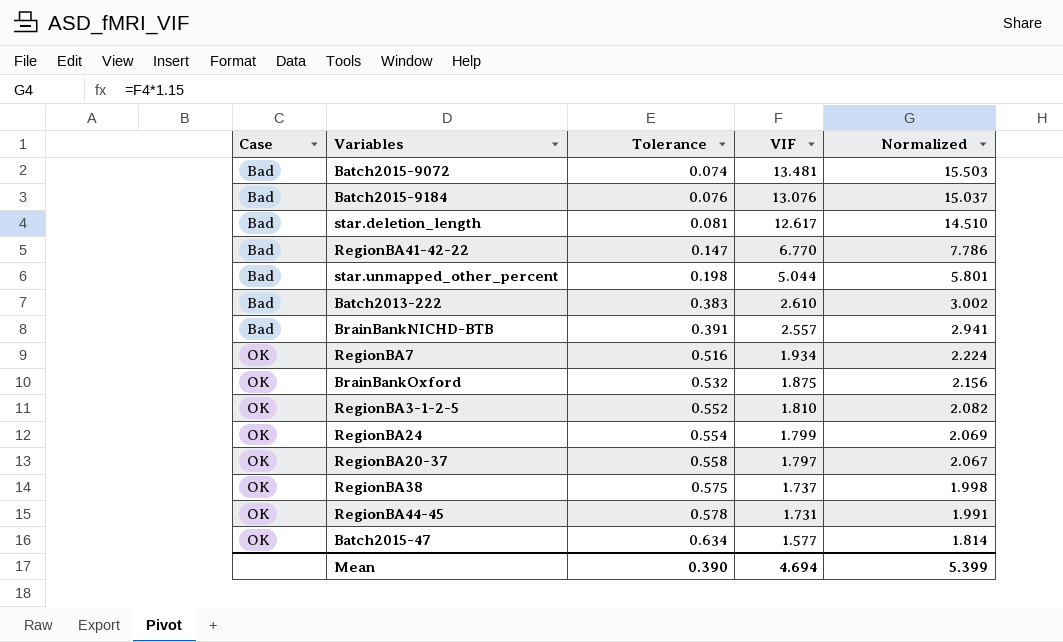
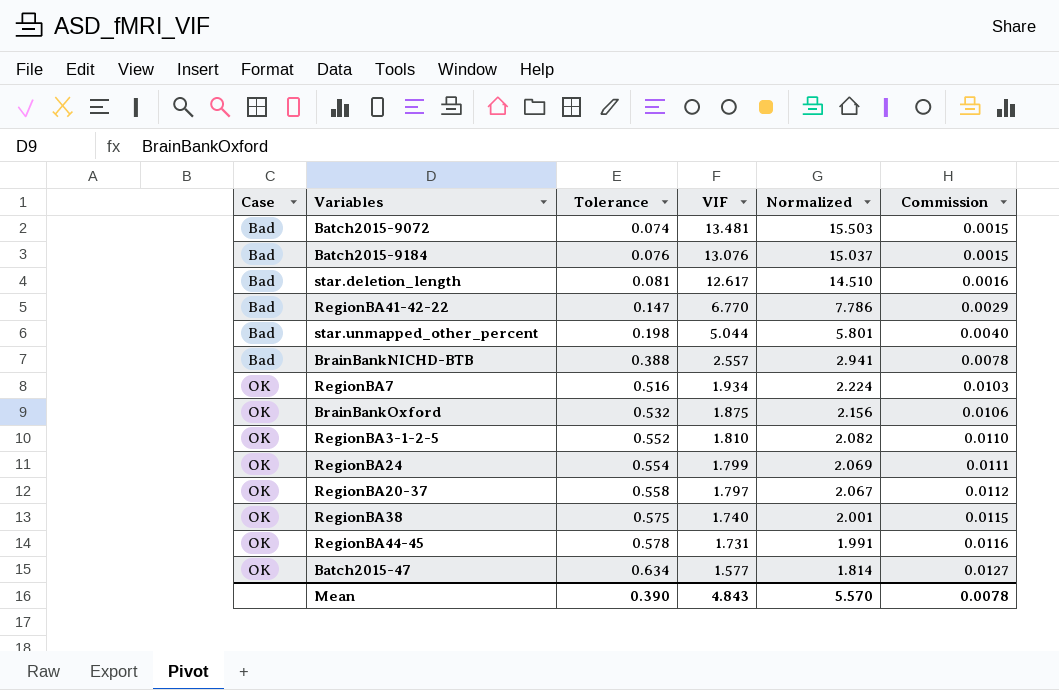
column Commission | formula: none -> [Tolerance] * 0.02
row Batch2013-222: Bad | 0.383 | 2.610 | 3.002 -> none
BrainBankNICHD-BTB | Tolerance: 0.391 -> 0.388
RegionBA38 | VIF: 1.737 -> 1.740
RegionBA38 | Normalized: 1.998 -> 2.001
Mean | VIF: 4.694 -> 4.843
Mean | Normalized: 5.399 -> 5.570

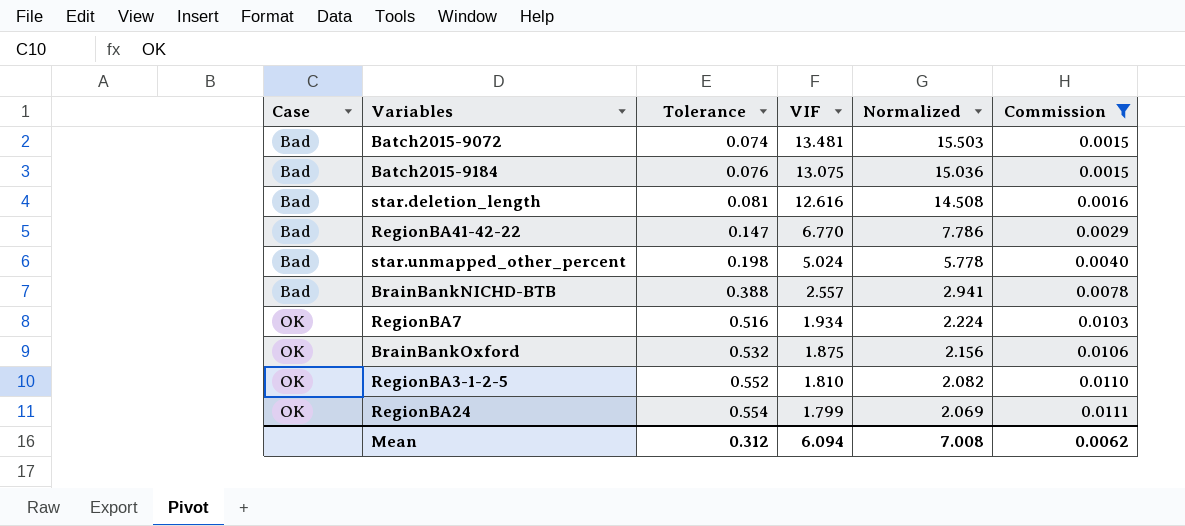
filter: none -> Commission <= 0.0111
Batch2015-9184 | VIF: 13.076 -> 13.075
Batch2015-9184 | Normalized: 15.037 -> 15.036
star.deletion_length | VIF: 12.617 -> 12.616
star.deletion_length | Normalized: 14.510 -> 14.508
star.unmapped_other_percent | VIF: 5.044 -> 5.024
star.unmapped_other_percent | Normalized: 5.801 -> 5.778
Mean | Tolerance: 0.390 -> 0.312
Mean | VIF: 4.843 -> 6.094
Mean | Normalized: 5.570 -> 7.008
Mean | Commission: 0.0078 -> 0.0062

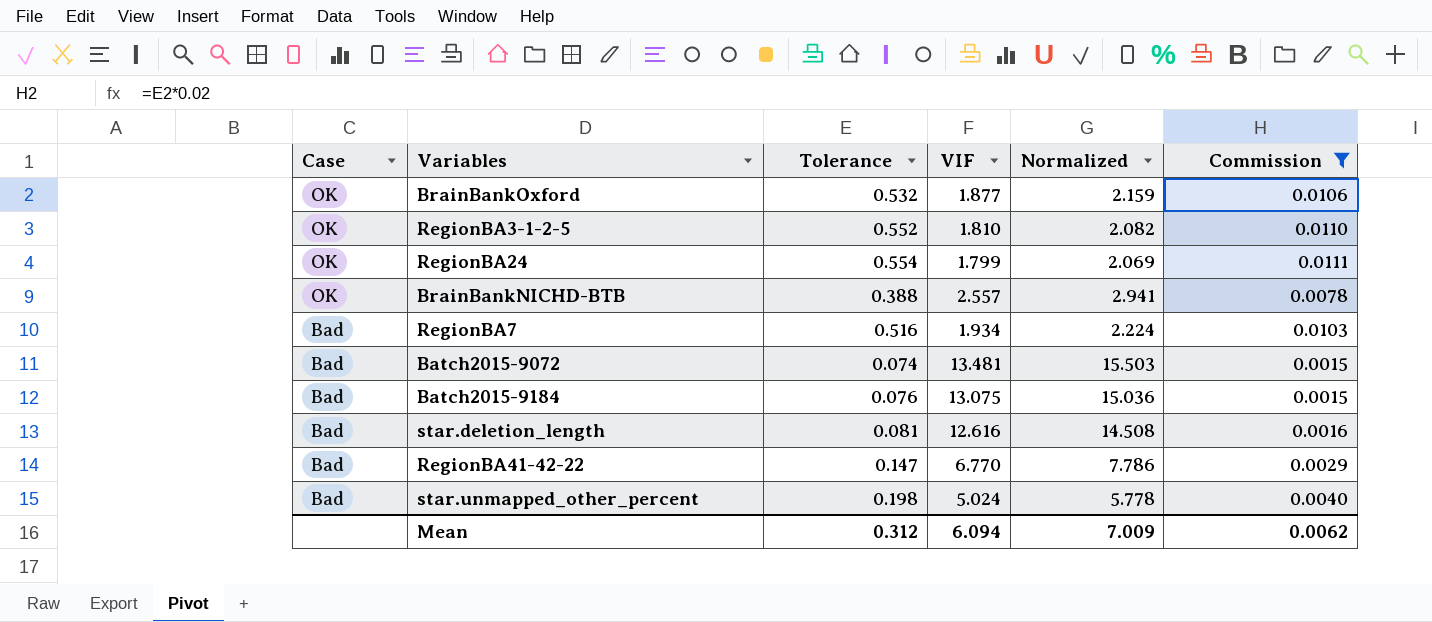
row order: Case ascending -> Case descending
BrainBankOxford | VIF: 1.875 -> 1.877
BrainBankOxford | Normalized: 2.156 -> 2.159
BrainBankNICHD-BTB | Case: Bad -> OK
RegionBA7 | Case: OK -> Bad
Mean | Normalized: 7.008 -> 7.009

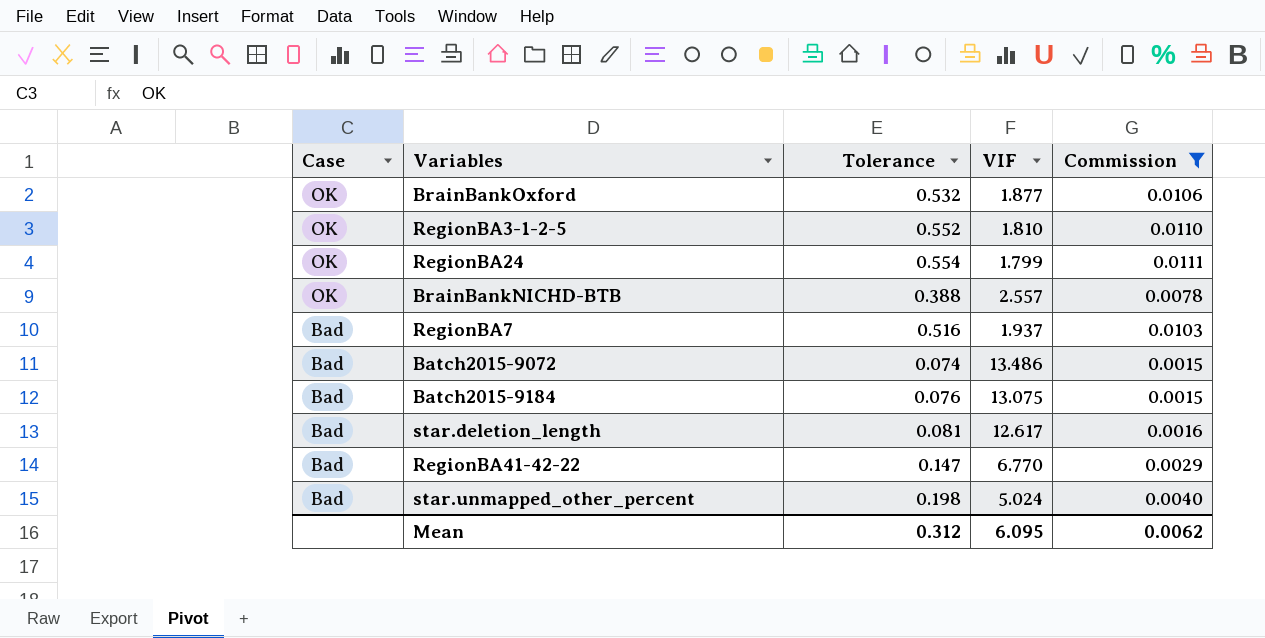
column Normalized | formula: [VIF] * 1.15 -> none
RegionBA7 | VIF: 1.934 -> 1.937
Batch2015-9072 | VIF: 13.481 -> 13.486
star.deletion_length | VIF: 12.616 -> 12.617
Mean | VIF: 6.094 -> 6.095

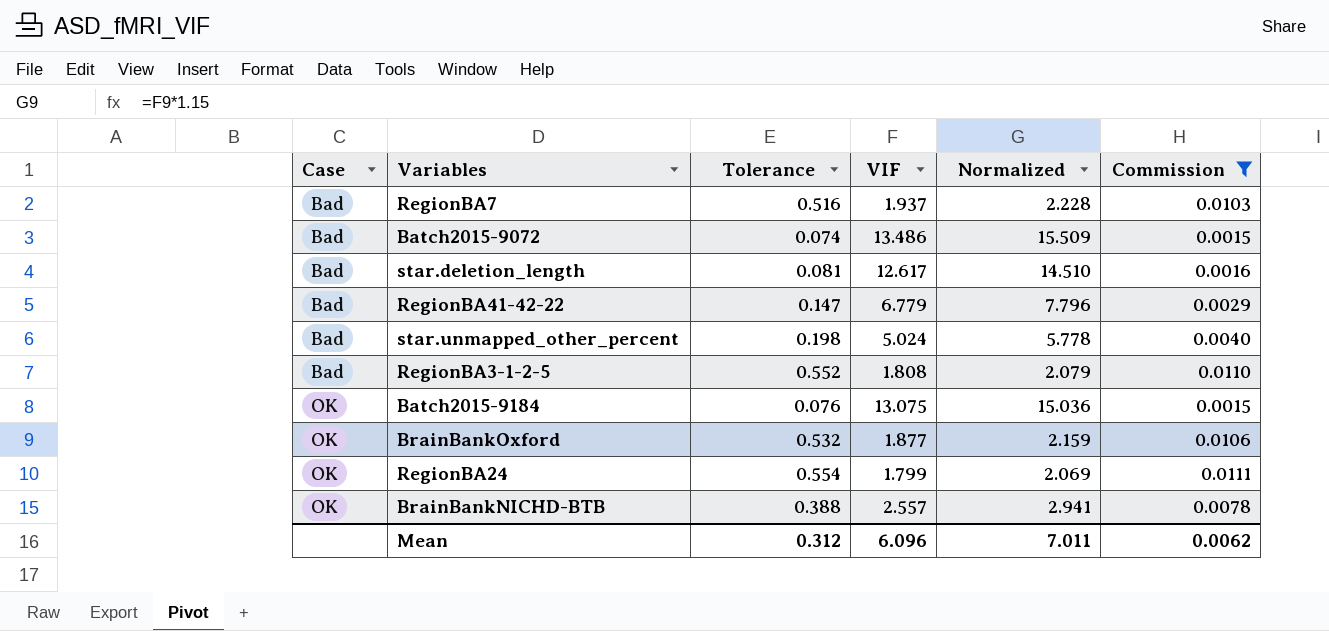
row order: Case descending -> Case ascending
column Normalized | formula: none -> [VIF] * 1.15
RegionBA41-42-22 | VIF: 6.770 -> 6.779
RegionBA3-1-2-5 | Case: OK -> Bad
RegionBA3-1-2-5 | VIF: 1.810 -> 1.808
Batch2015-9184 | Case: Bad -> OK
Mean | VIF: 6.095 -> 6.096

